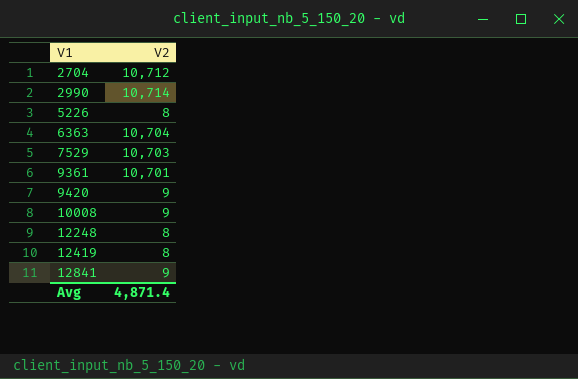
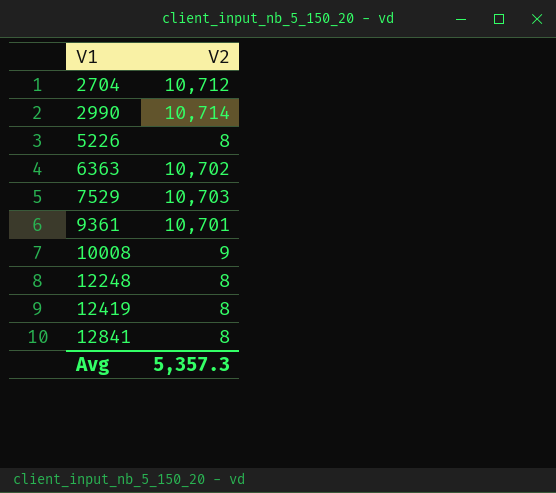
row 9420: 9 -> none
6363 | V2: 10,704 -> 10,702
12841 | V2: 9 -> 8
Avg | V2: 4,871.4 -> 5,357.3

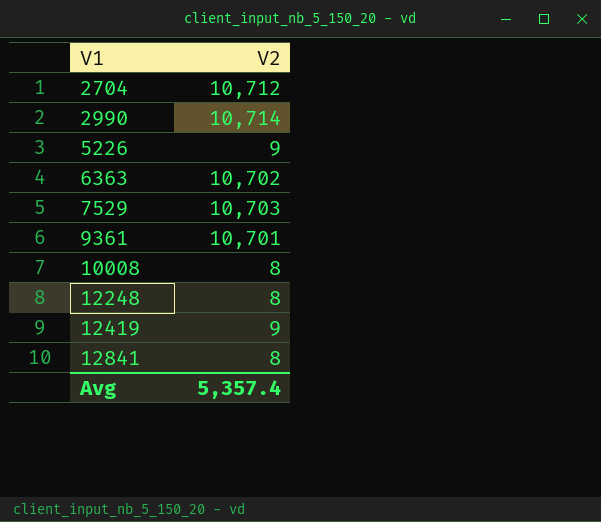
5226 | V2: 8 -> 9
10008 | V2: 9 -> 8
12419 | V2: 8 -> 9
Avg | V2: 5,357.3 -> 5,357.4

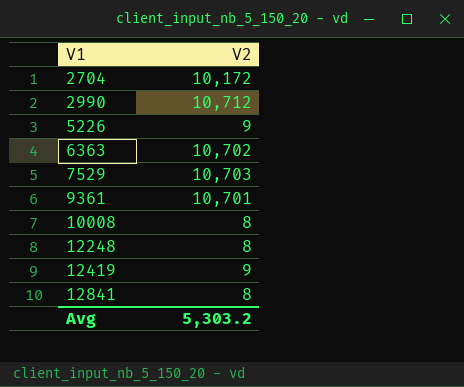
2704 | V2: 10,712 -> 10,172
2990 | V2: 10,714 -> 10,712
Avg | V2: 5,357.4 -> 5,303.2

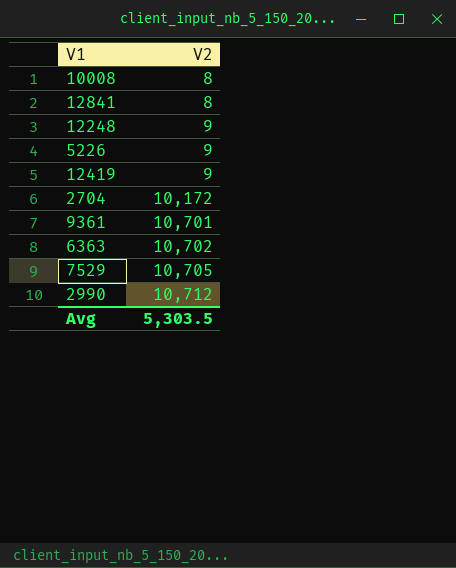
row order: V1 ascending -> V2 ascending
12248 | V2: 8 -> 9
7529 | V2: 10,703 -> 10,705
Avg | V2: 5,303.2 -> 5,303.5

